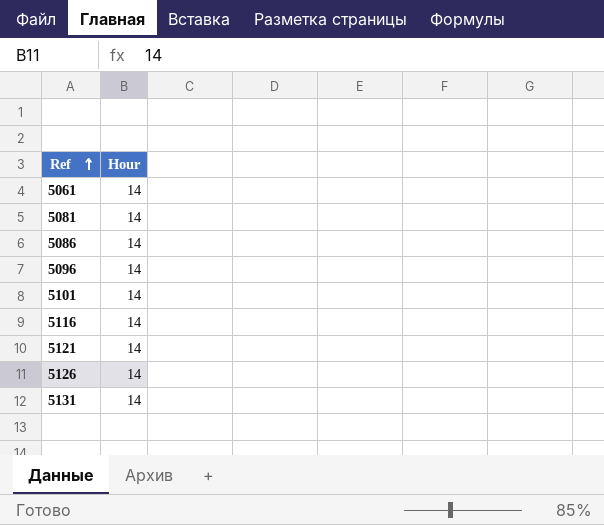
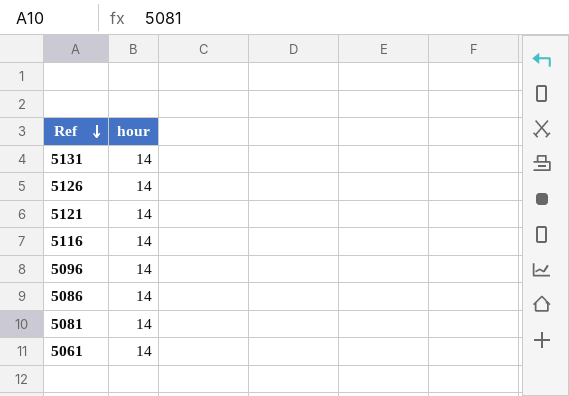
row order: Ref ascending -> Ref descending
column name: Hour -> hour
row 5101: 14 -> none

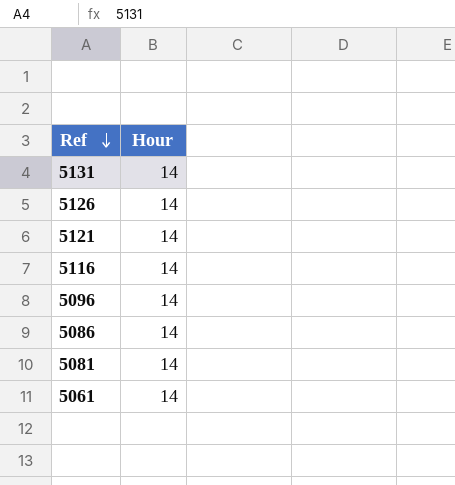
column name: hour -> Hour

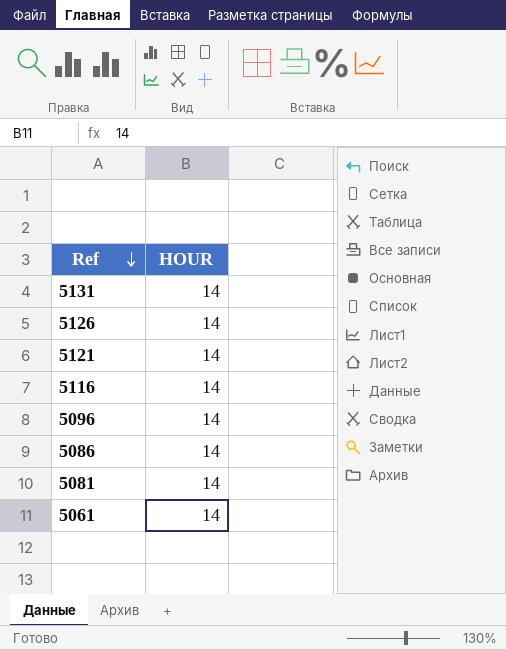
column name: Hour -> HOUR

